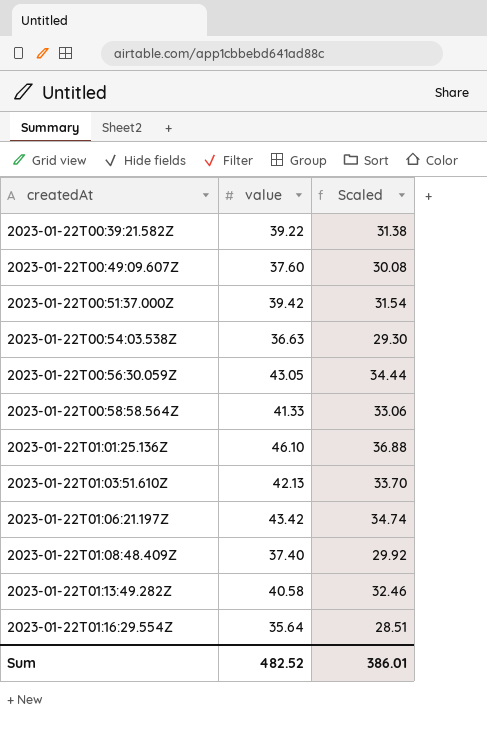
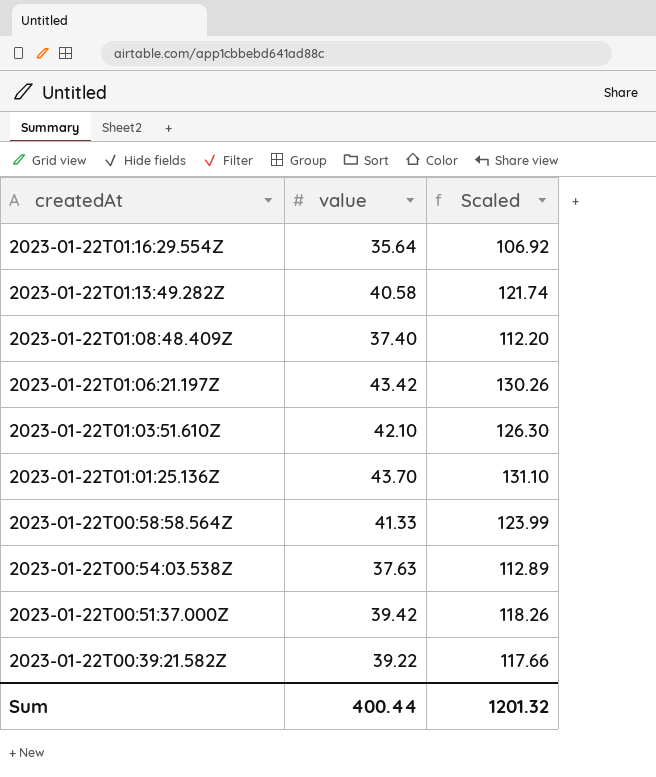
row order: createdAt ascending -> createdAt descending
column Scaled | formula: [value] * 0.8 -> [value] * 3
row 2023-01-22T00:49:09.607Z: 37.60 | 30.08 -> none
row 2023-01-22T00:56:30.059Z: 43.05 | 34.44 -> none
2023-01-22T01:03:51.610Z | value: 42.13 -> 42.10
2023-01-22T01:01:25.136Z | value: 46.10 -> 43.70
2023-01-22T00:54:03.538Z | value: 36.63 -> 37.63
Sum | value: 482.52 -> 400.44
Sum | Scaled: 386.01 -> 1201.32

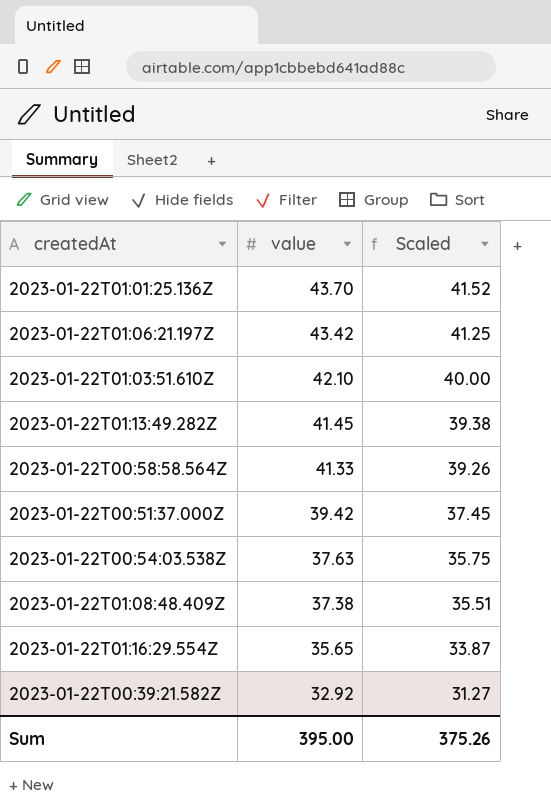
row order: createdAt descending -> value descending
column Scaled | formula: [value] * 3 -> [value] * 0.95
2023-01-22T01:13:49.282Z | value: 40.58 -> 41.45
2023-01-22T01:08:48.409Z | value: 37.40 -> 37.38
2023-01-22T01:16:29.554Z | value: 35.64 -> 35.65
2023-01-22T00:39:21.582Z | value: 39.22 -> 32.92
Sum | value: 400.44 -> 395.00
Sum | Scaled: 1201.32 -> 375.26

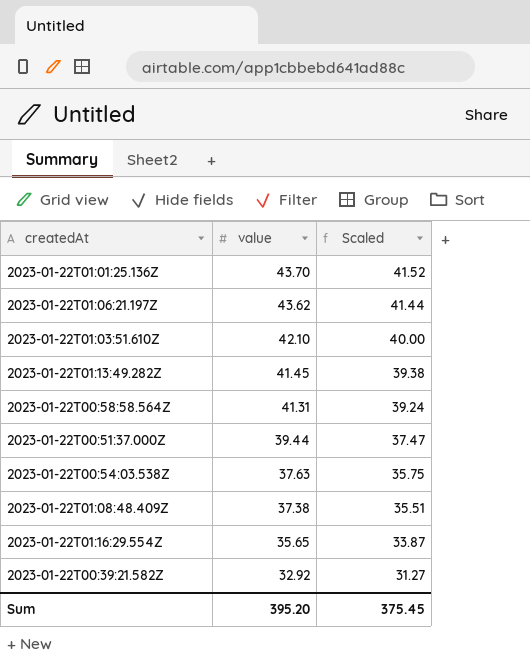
2023-01-22T01:06:21.197Z | value: 43.42 -> 43.62
2023-01-22T01:06:21.197Z | Scaled: 41.25 -> 41.44
2023-01-22T00:58:58.564Z | value: 41.33 -> 41.31
2023-01-22T00:58:58.564Z | Scaled: 39.26 -> 39.24
2023-01-22T00:51:37.000Z | value: 39.42 -> 39.44
2023-01-22T00:51:37.000Z | Scaled: 37.45 -> 37.47
Sum | value: 395.00 -> 395.20
Sum | Scaled: 375.26 -> 375.45

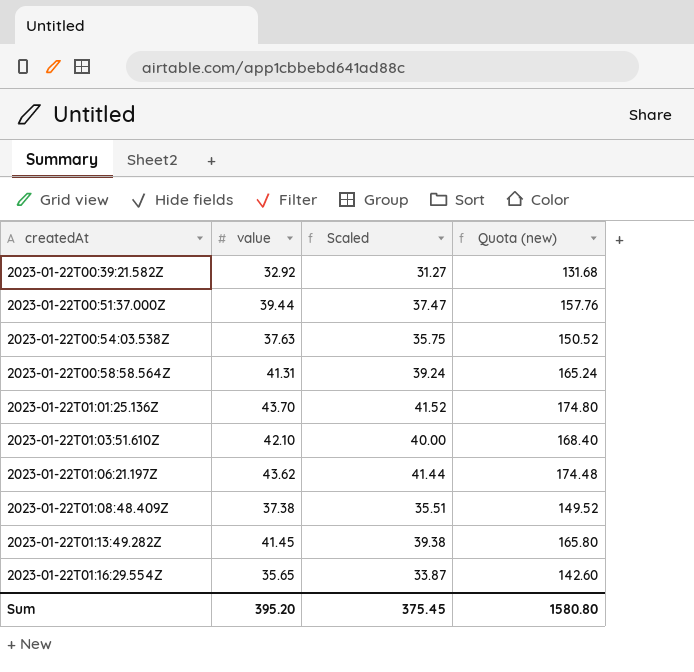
row order: value descending -> createdAt ascending
column Quota (new) | formula: none -> [value] * 4

